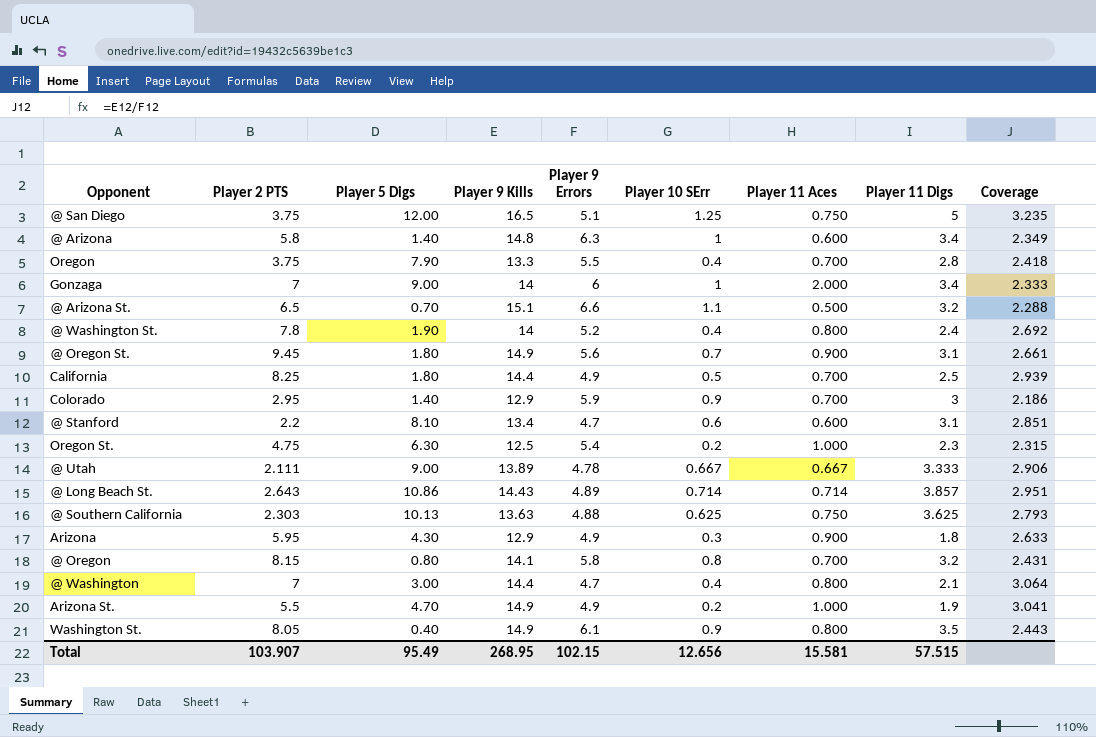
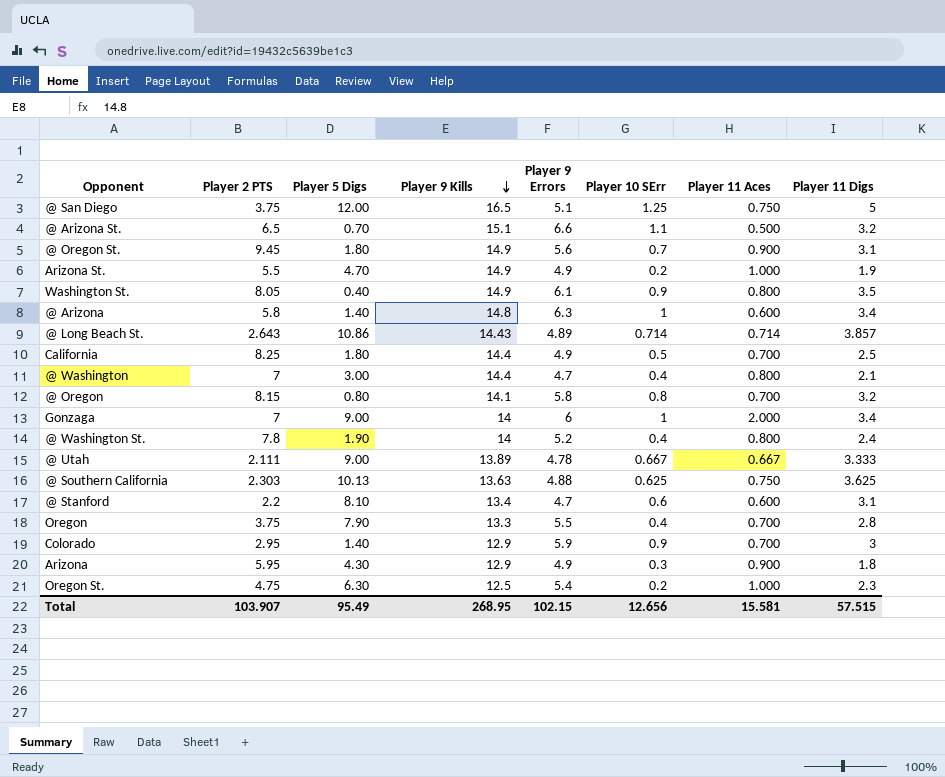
row order: none -> Player 9 Kills descending
column Coverage | formula: [Player 9 Kills] / [Player 9 Errors] -> none

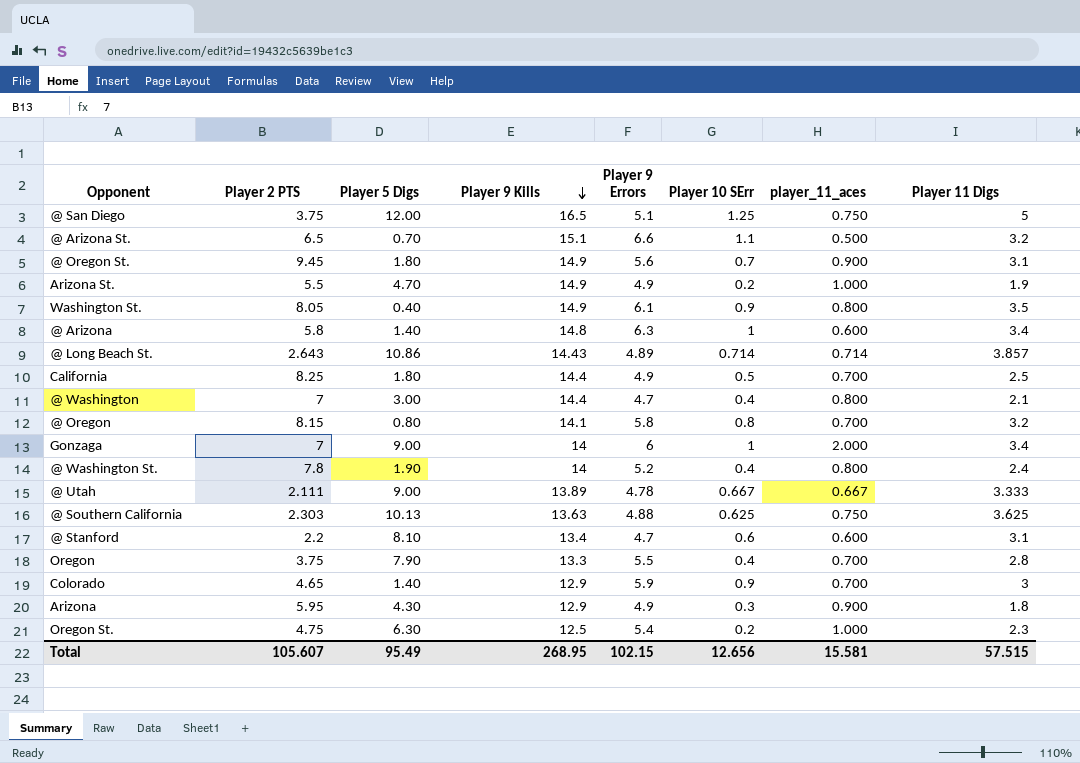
column name: Player 11 Aces -> player_11_aces
Colorado | Player 2 PTS: 2.95 -> 4.65
Total | Player 2 PTS: 103.907 -> 105.607

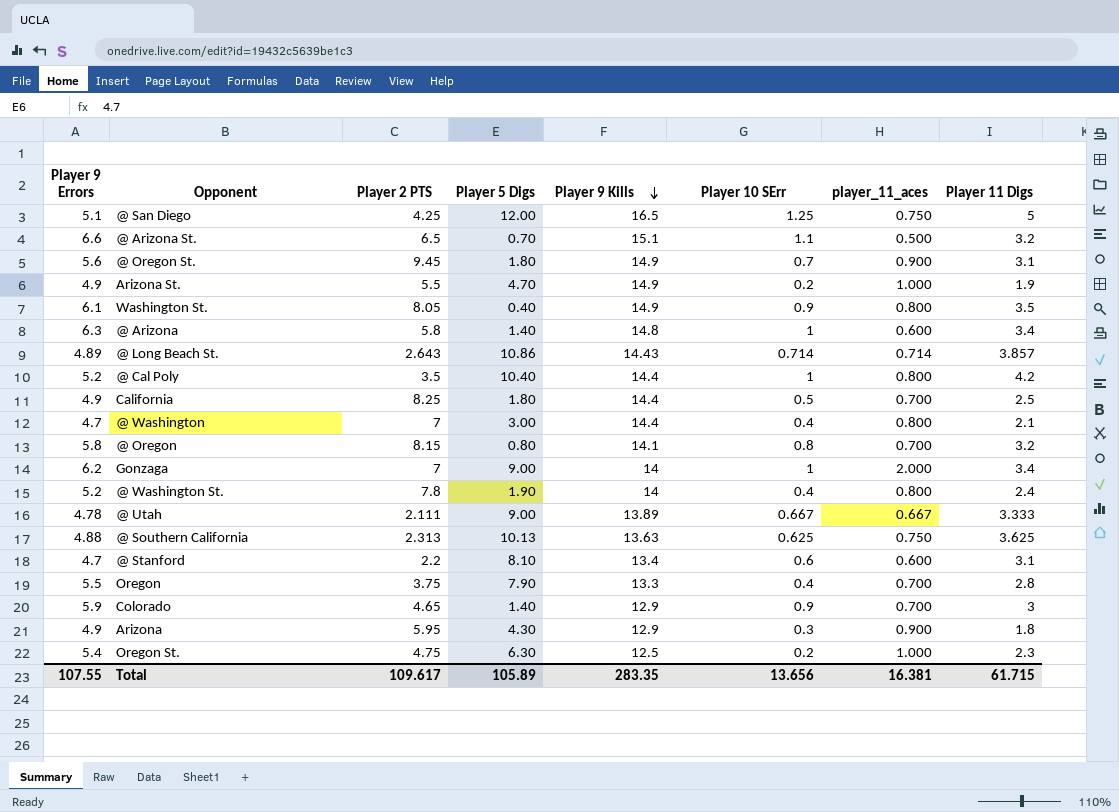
column Player 9 Errors | position: 5 -> 1
@ San Diego | Player 2 PTS: 3.75 -> 4.25
row @ Cal Poly: none -> 5.2 | 3.5 | 10.40 | 14.4 | 1 | 0.800 | 4.2
Gonzaga | Player 9 Errors: 6 -> 6.2
@ Southern California | Player 2 PTS: 2.303 -> 2.313
Total | Player 9 Errors: 102.15 -> 107.55
Total | Player 2 PTS: 105.607 -> 109.617
Total | Player 5 Digs: 95.49 -> 105.89
Total | Player 9 Kills: 268.95 -> 283.35
Total | Player 10 SErr: 12.656 -> 13.656
Total | player_11_aces: 15.581 -> 16.381
Total | Player 11 Digs: 57.515 -> 61.715

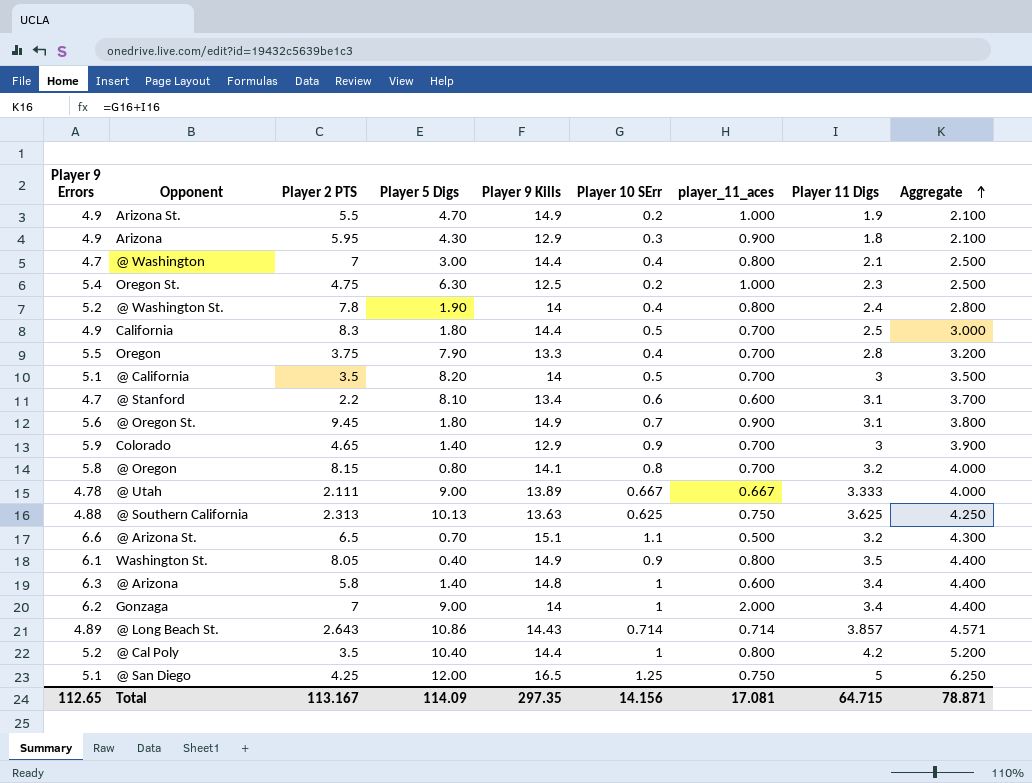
row order: Player 9 Kills descending -> Aggregate ascending
column Aggregate | formula: none -> [Player 10 SErr] + [Player 11 Digs]
California | Player 2 PTS: 8.25 -> 8.3
row @ California: none -> 5.1 | 3.5 | 8.20 | 14 | 0.5 | 0.700 | 3 | 3.500
Total | Player 9 Errors: 107.55 -> 112.65
Total | Player 2 PTS: 109.617 -> 113.167
Total | Player 5 Digs: 105.89 -> 114.09
Total | Player 9 Kills: 283.35 -> 297.35
Total | Player 10 SErr: 13.656 -> 14.156
Total | player_11_aces: 16.381 -> 17.081
Total | Player 11 Digs: 61.715 -> 64.715

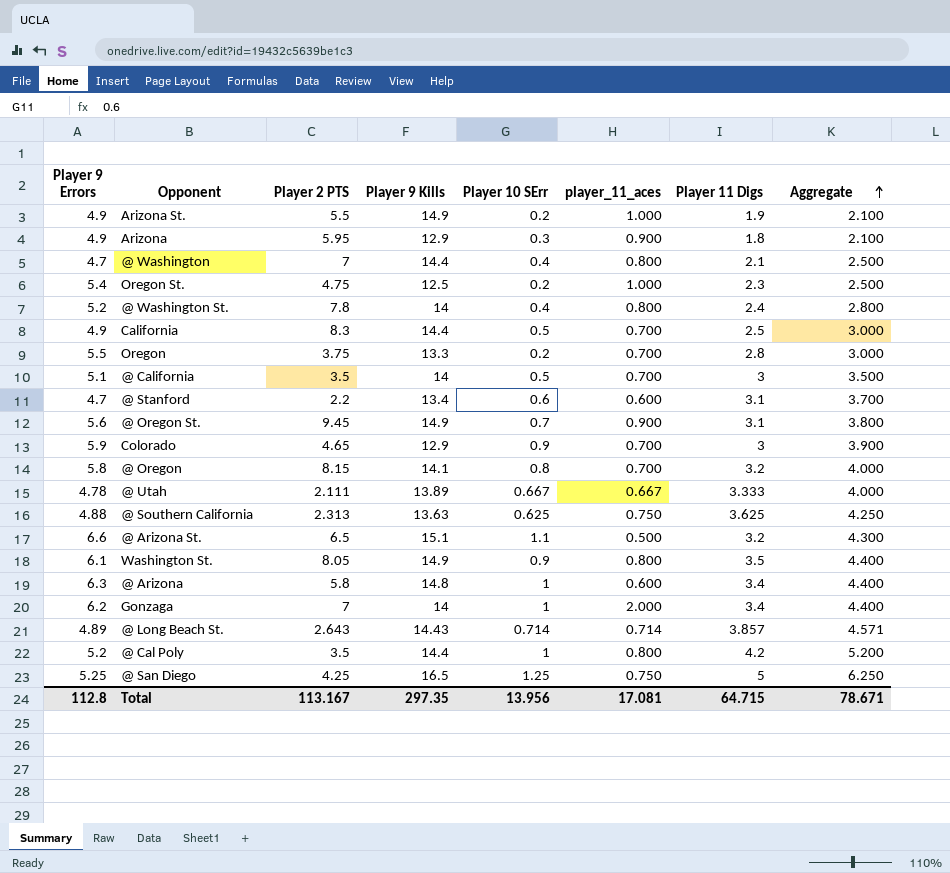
column Player 5 Digs | position: 4 -> none
Oregon | Player 10 SErr: 0.4 -> 0.2
Oregon | Aggregate: 3.200 -> 3.000
@ San Diego | Player 9 Errors: 5.1 -> 5.25
Total | Player 9 Errors: 112.65 -> 112.8
Total | Player 10 SErr: 14.156 -> 13.956
Total | Aggregate: 78.871 -> 78.671

